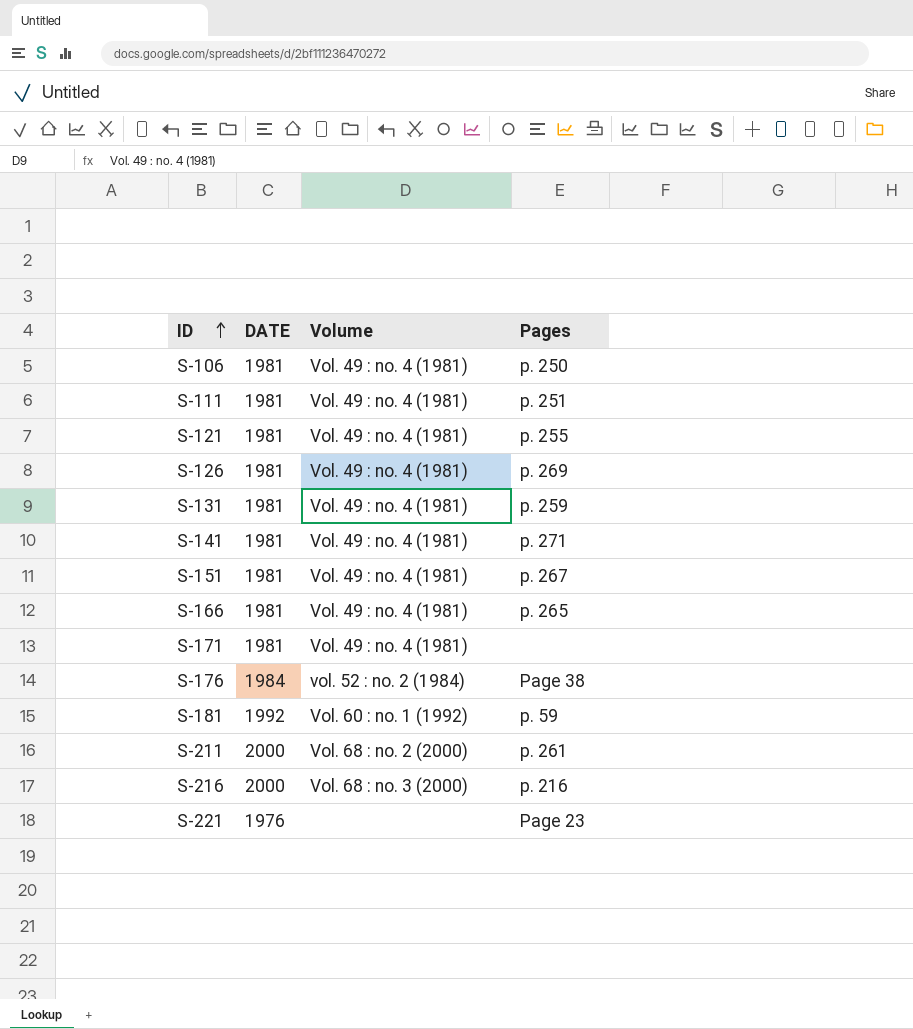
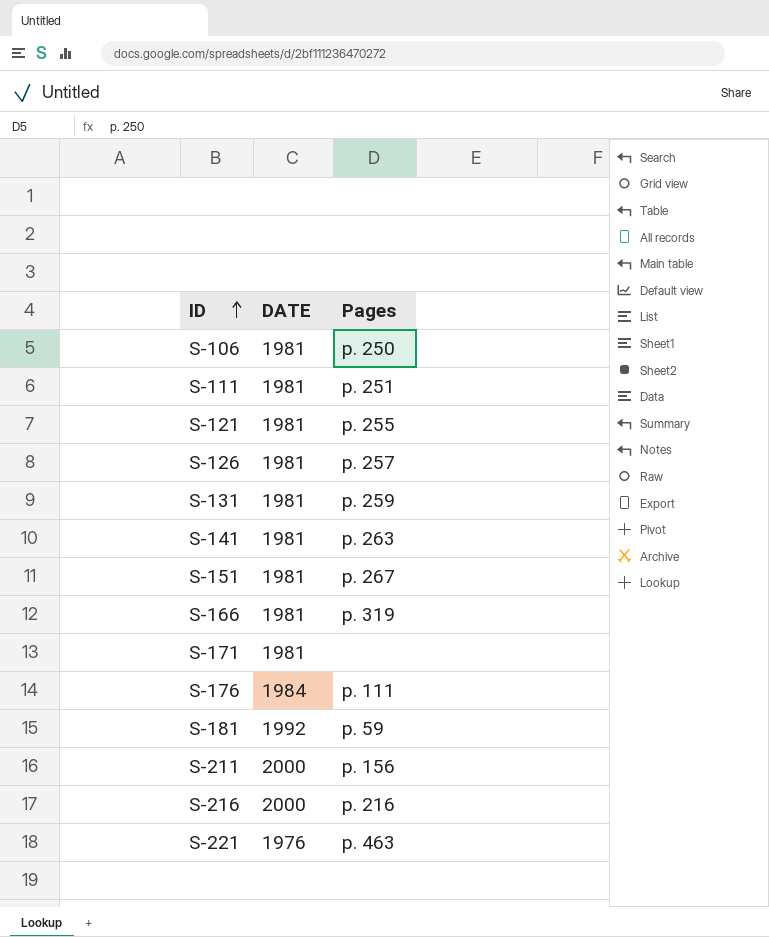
column Volume | position: 3 -> none
S-126 | Pages: p. 269 -> p. 257
S-141 | Pages: p. 271 -> p. 263
S-166 | Pages: p. 265 -> p. 319
S-176 | Pages: Page 38 -> p. 111
S-211 | Pages: p. 261 -> p. 156
S-221 | Pages: Page 23 -> p. 463

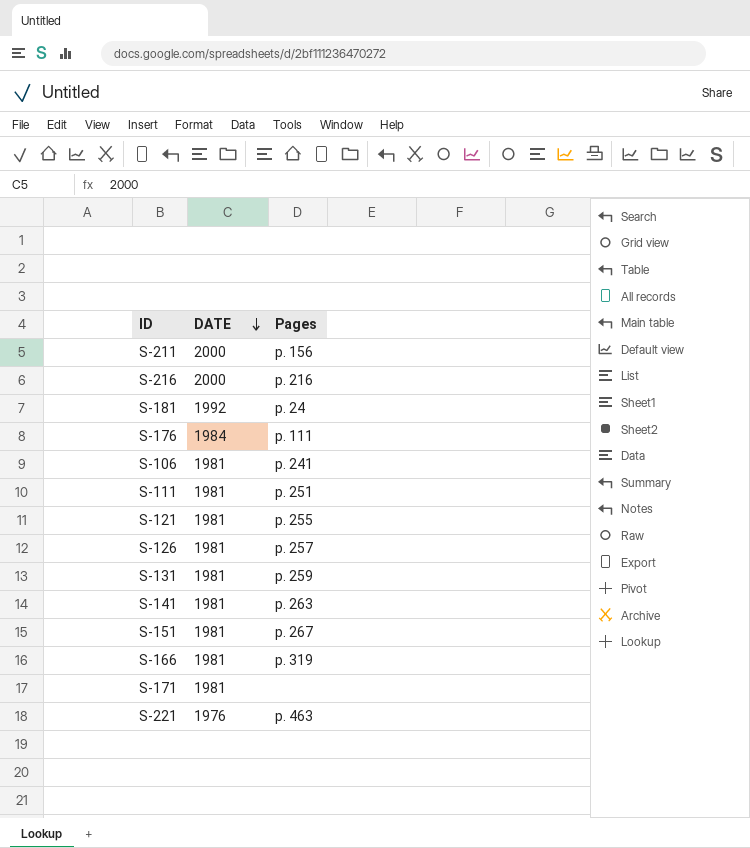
row order: ID ascending -> DATE descending
S-181 | Pages: p. 59 -> p. 24
S-106 | Pages: p. 250 -> p. 241

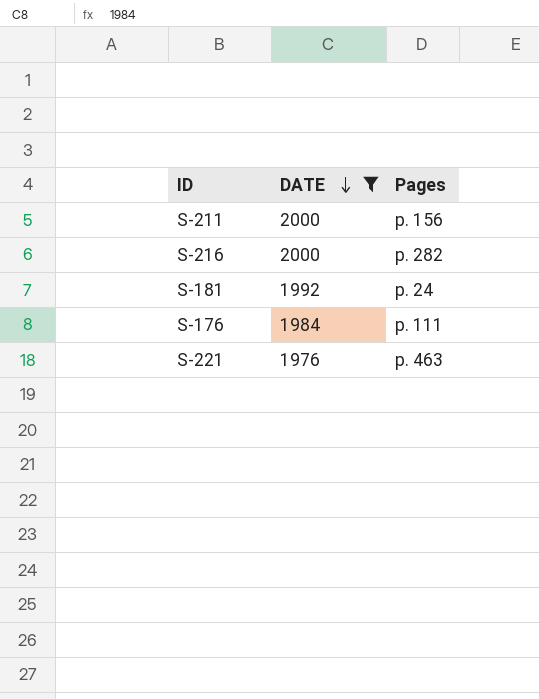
filter: none -> DATE != 1981
S-216 | Pages: p. 216 -> p. 282

